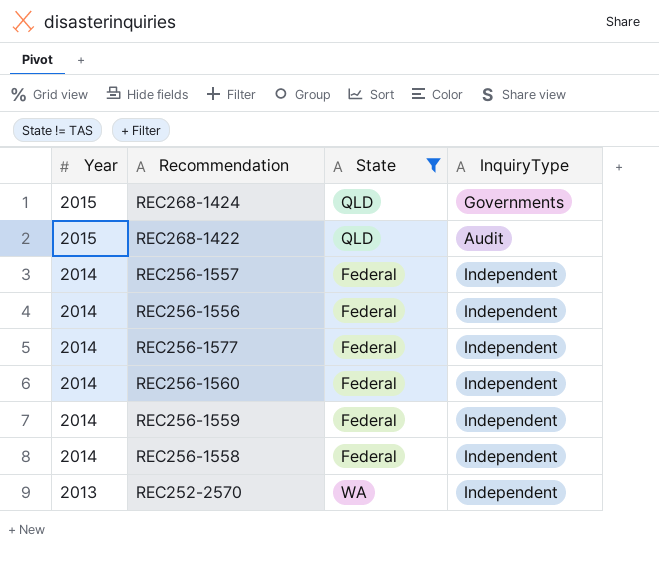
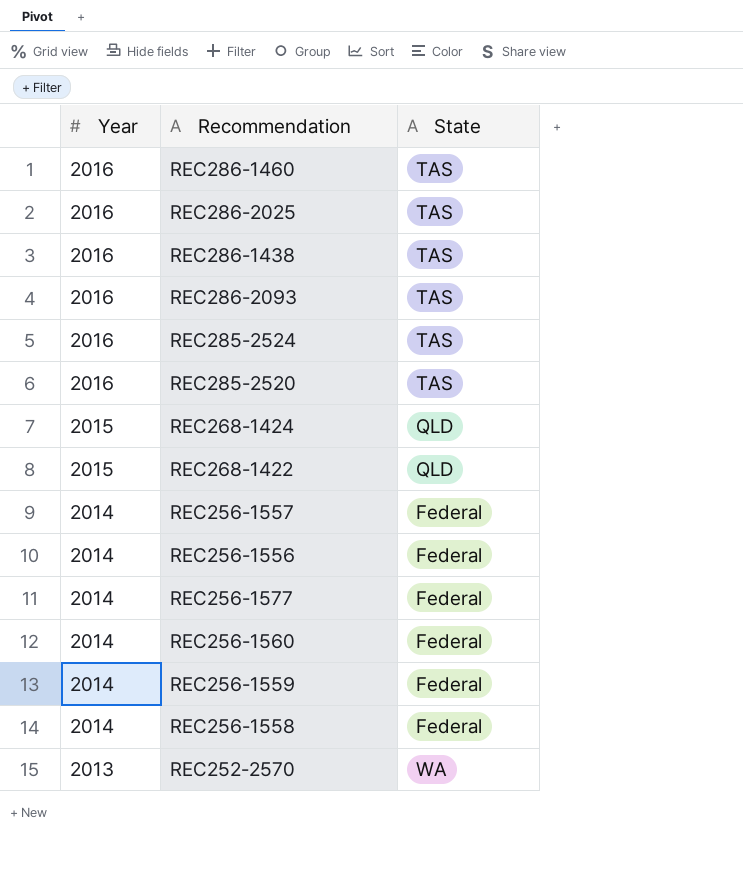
filter: State != TAS -> none
column InquiryType | position: 4 -> none

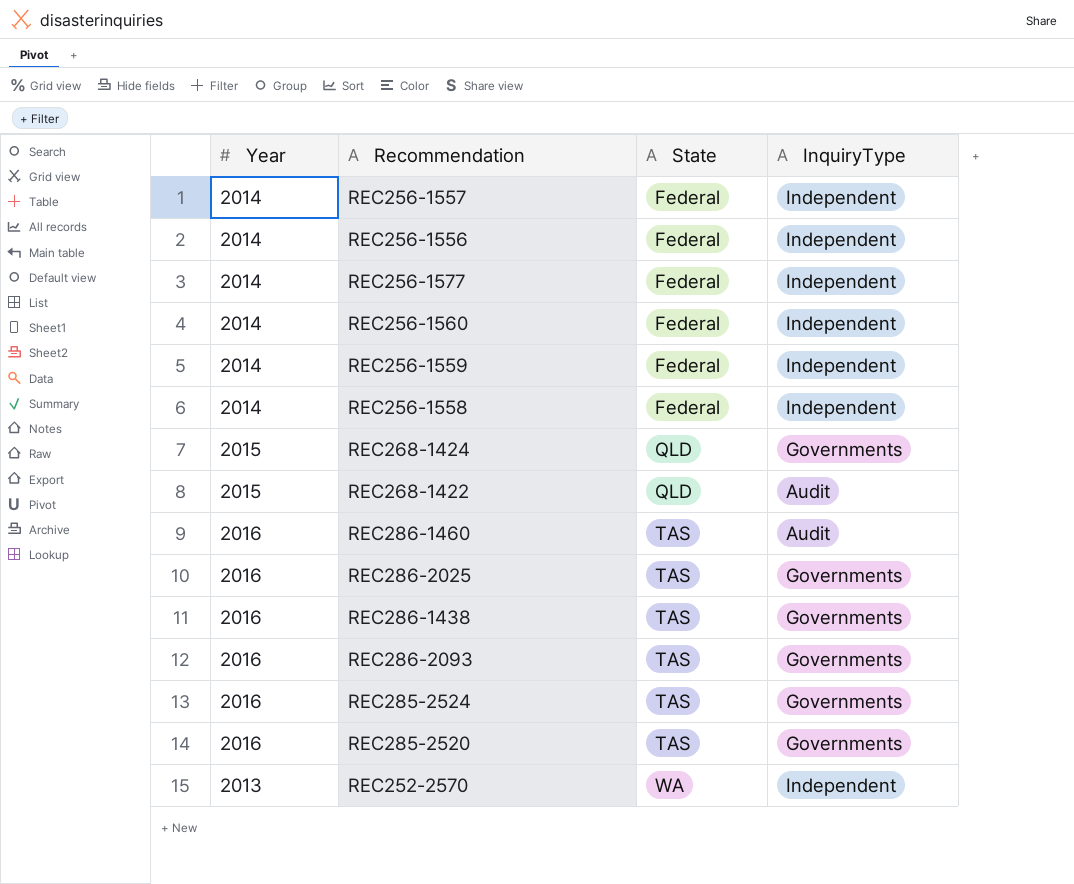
row order: Year descending -> State ascending
column InquiryType | position: none -> 4

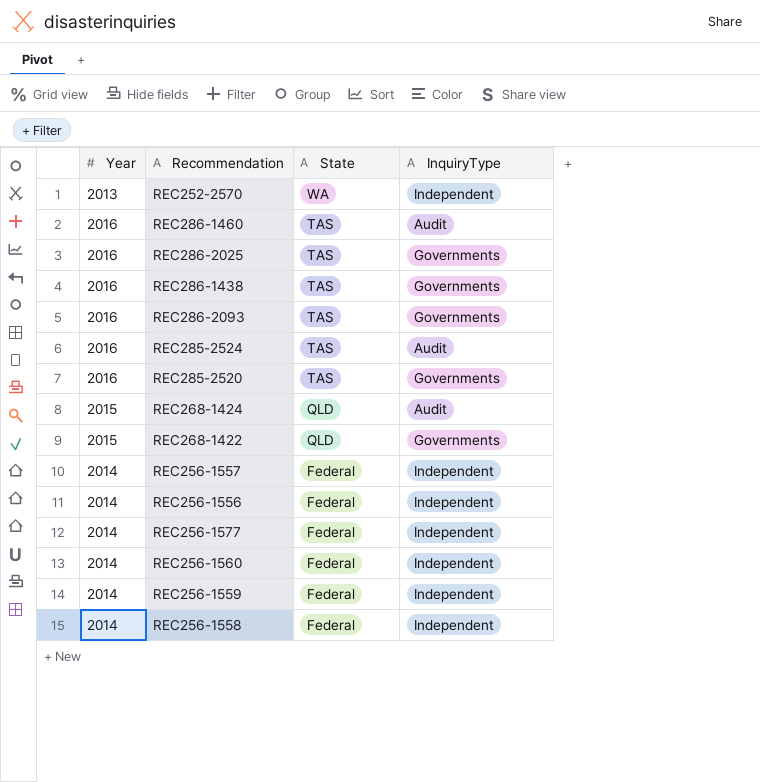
row order: State ascending -> State descending
REC285-2524 | InquiryType: Governments -> Audit
REC268-1424 | InquiryType: Governments -> Audit
REC268-1422 | InquiryType: Audit -> Governments

